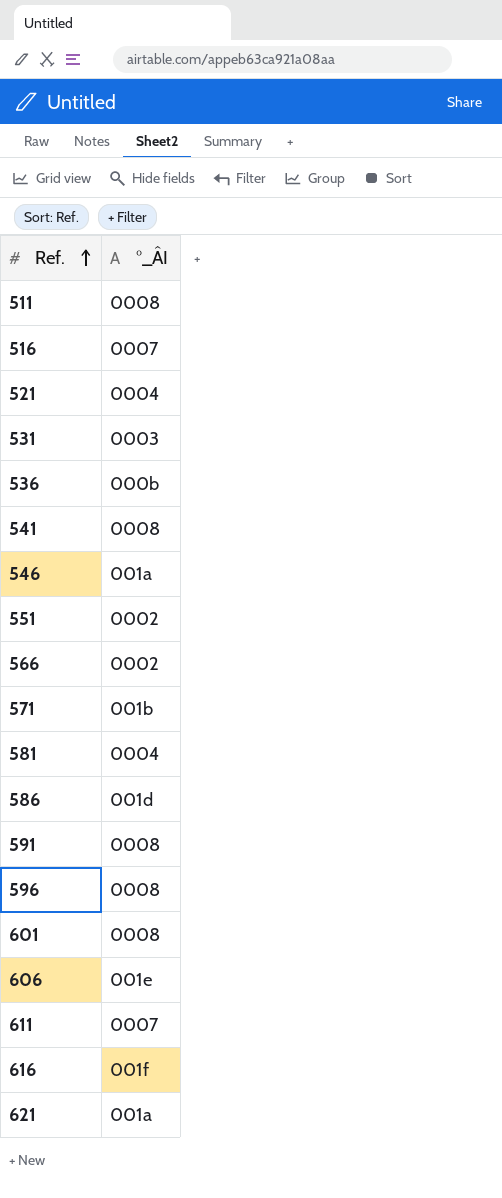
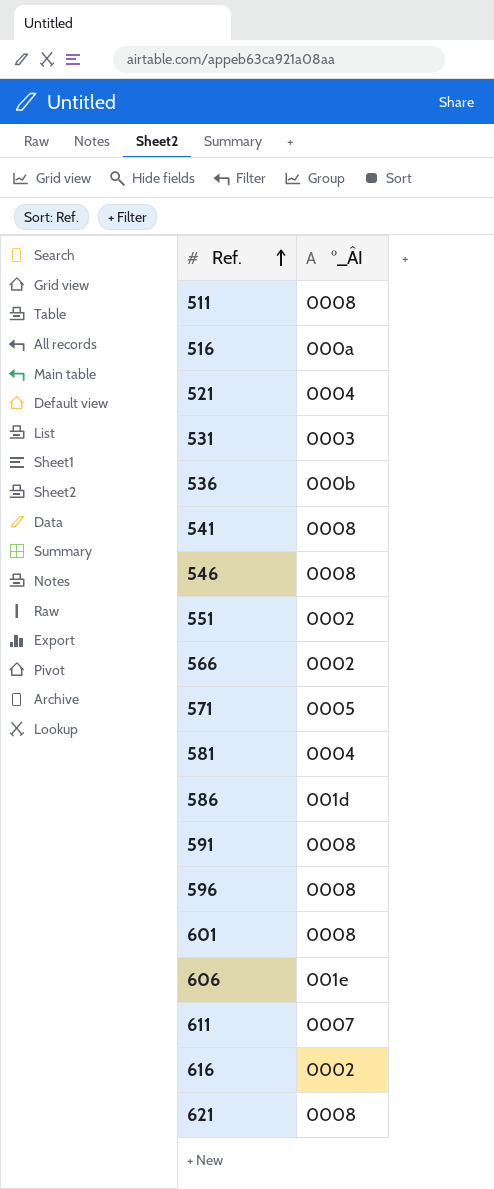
516 | °_ÂI: 0007 -> 000a
546 | °_ÂI: 001a -> 0008
571 | °_ÂI: 001b -> 0005
616 | °_ÂI: 001f -> 0002
621 | °_ÂI: 001a -> 0008

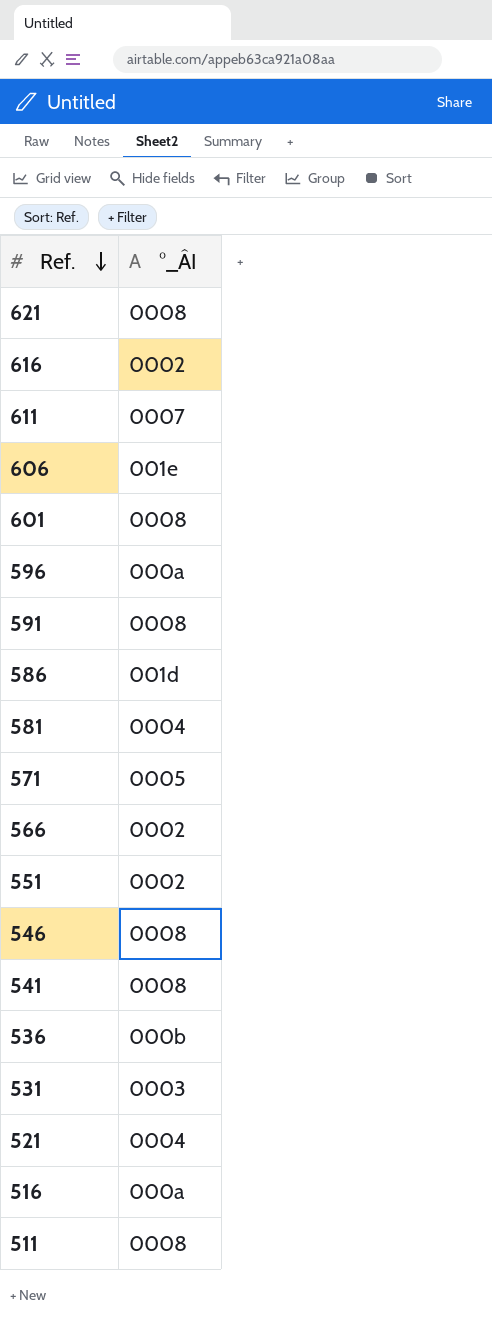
row order: Ref. ascending -> Ref. descending
596 | °_ÂI: 0008 -> 000a

